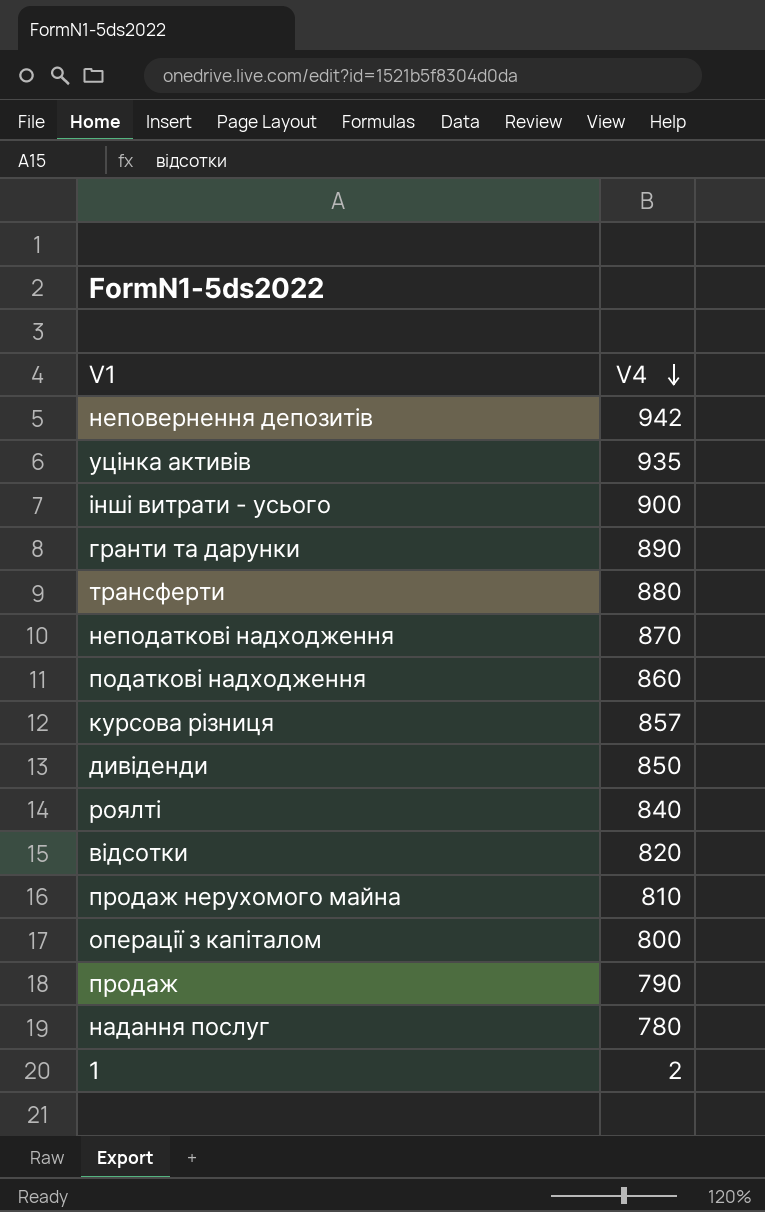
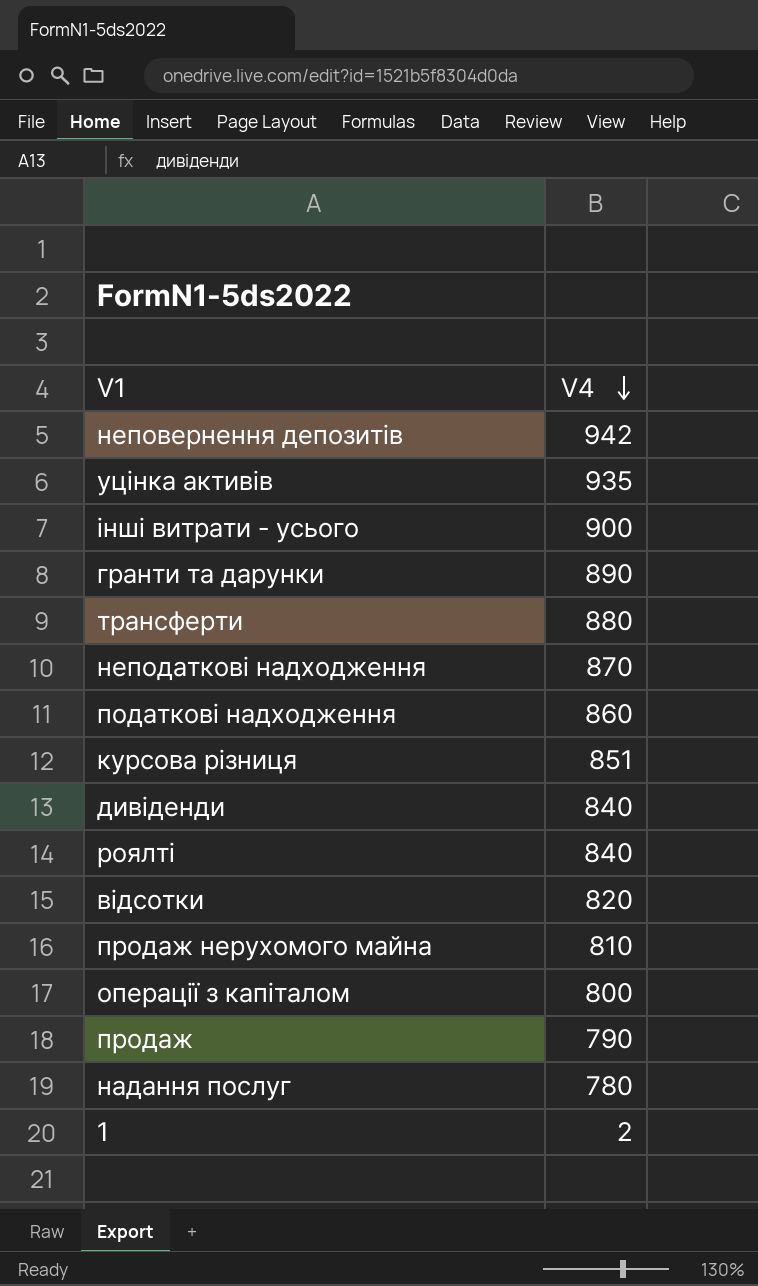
курсова різниця | V4: 857 -> 851
дивіденди | V4: 850 -> 840

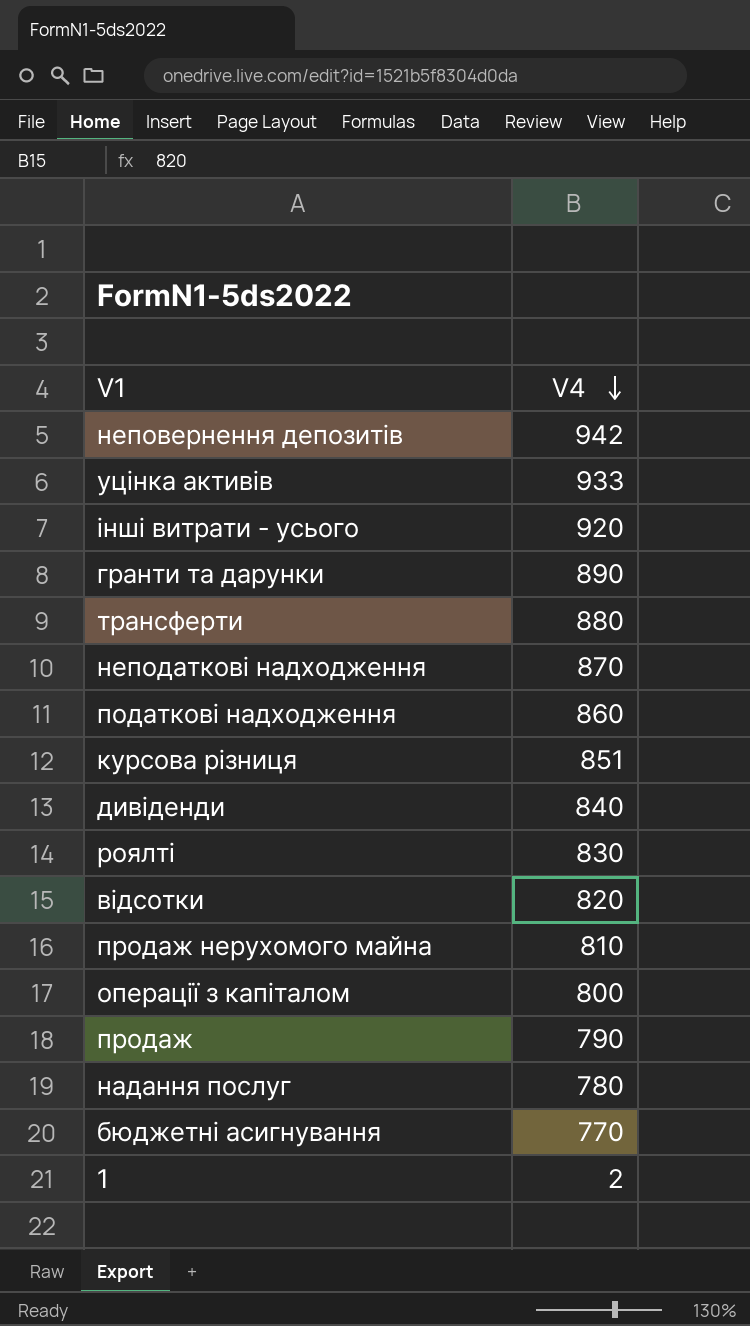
уцінка активів | V4: 935 -> 933
інші витрати - усього | V4: 900 -> 920
роялті | V4: 840 -> 830
row бюджетні асигнування: none -> 770

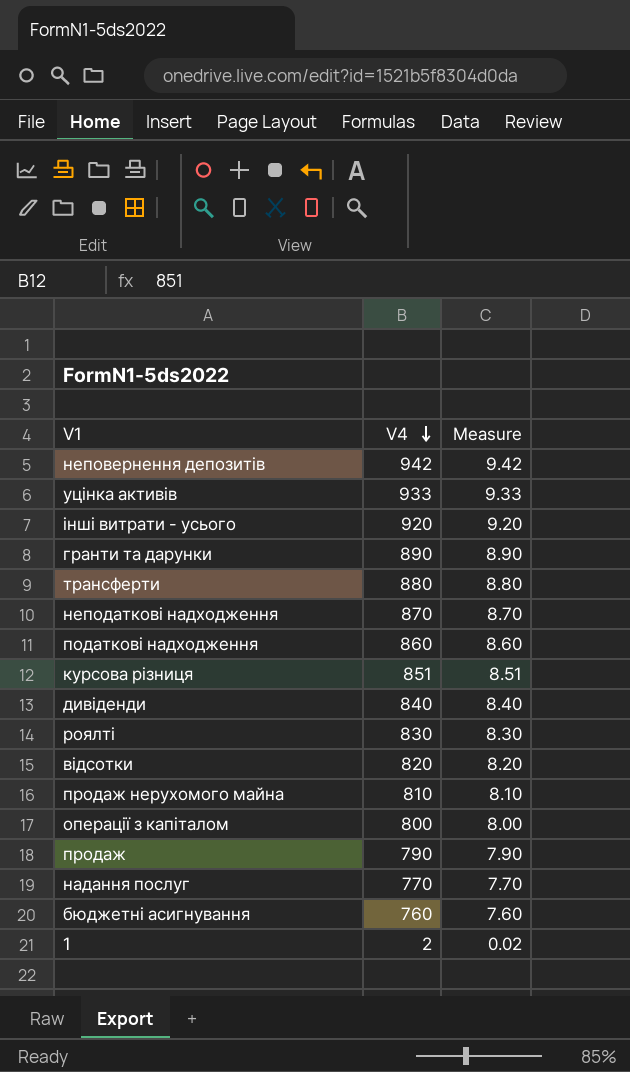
column Measure | formula: none -> [V4] * 0.01
надання послуг | V4: 780 -> 770
бюджетні асигнування | V4: 770 -> 760

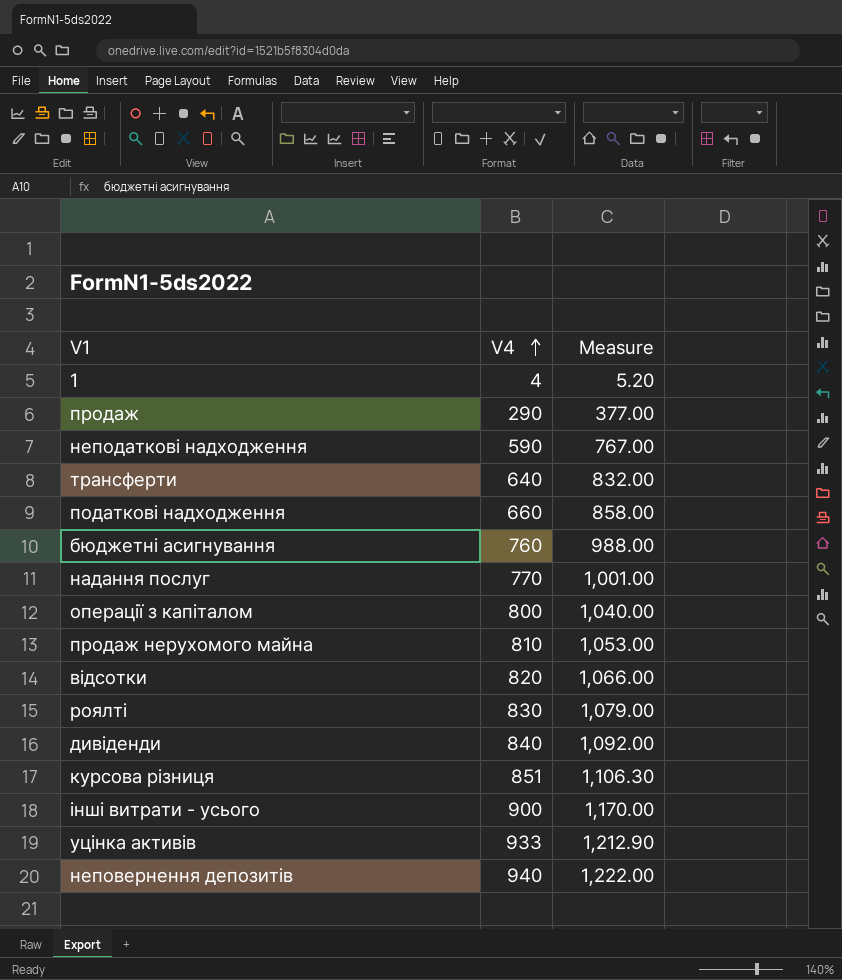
row order: V4 descending -> V4 ascending
column Measure | formula: [V4] * 0.01 -> [V4] * 1.3
row гранти та дарунки: 890 | 8.90 -> none
1 | V4: 2 -> 4
продаж | V4: 790 -> 290
неподаткові надходження | V4: 870 -> 590
трансферти | V4: 880 -> 640
податкові надходження | V4: 860 -> 660
інші витрати - усього | V4: 920 -> 900
неповернення депозитів | V4: 942 -> 940

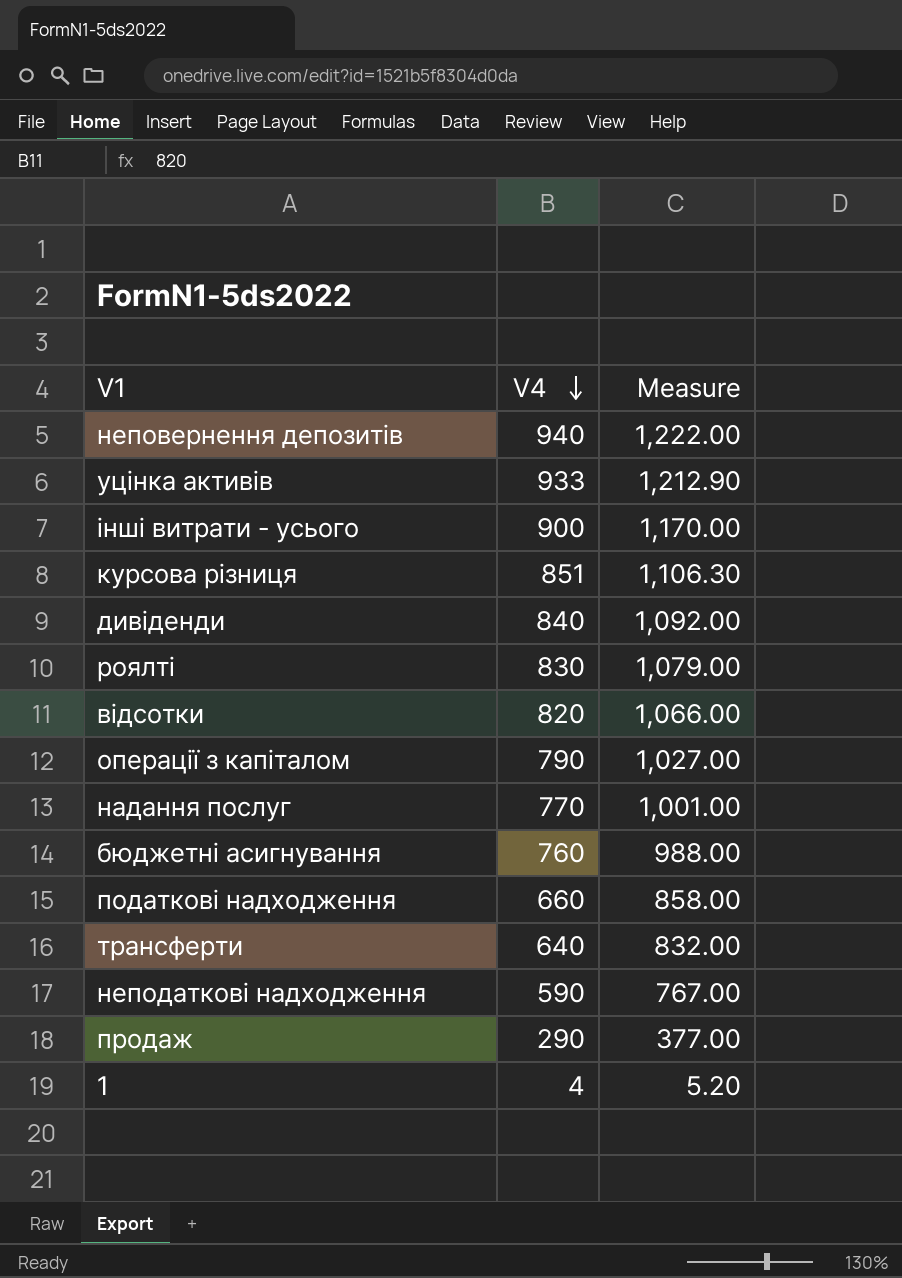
row order: V4 ascending -> V4 descending
row продаж нерухомого майна: 810 | 1,053.00 -> none
операції з капіталом | V4: 800 -> 790
операції з капіталом | Measure: 1,040.00 -> 1,027.00

